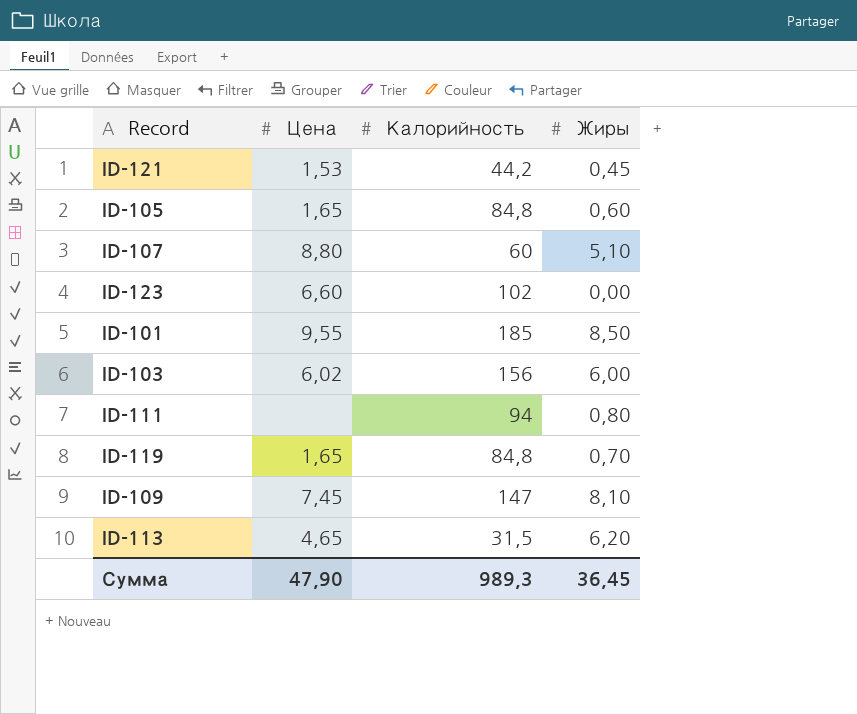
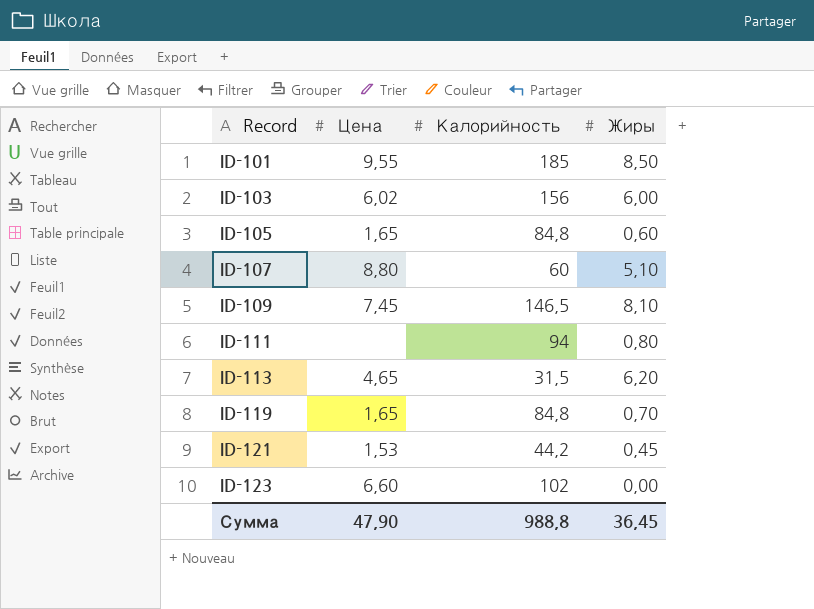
row order: none -> Record ascending
ID-109 | Калорийность: 147 -> 146,5
Сумма | Калорийность: 989,3 -> 988,8

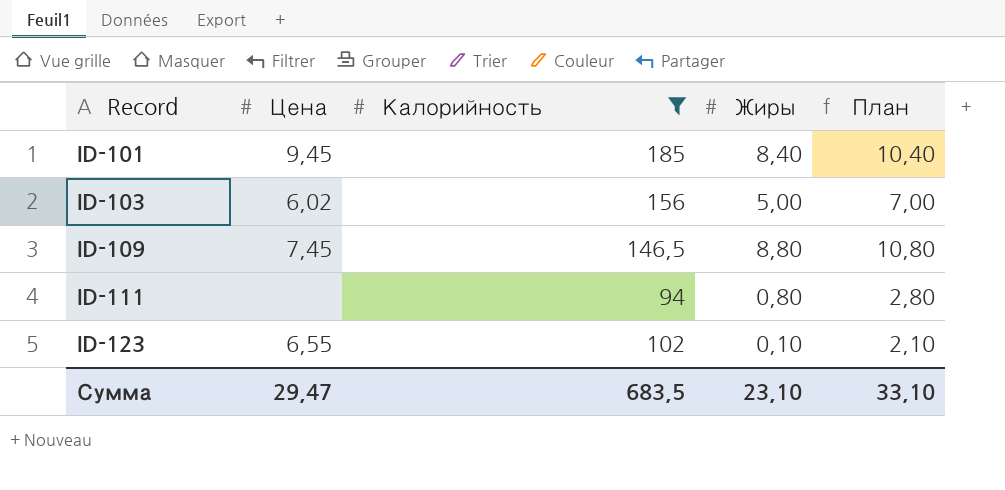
filter: none -> Калорийность >= 94
column План | formula: none -> [Жиры] + 2
ID-101 | Цена: 9,55 -> 9,45
ID-101 | Жиры: 8,50 -> 8,40
ID-103 | Жиры: 6,00 -> 5,00
ID-109 | Жиры: 8,10 -> 8,80
ID-123 | Цена: 6,60 -> 6,55
ID-123 | Жиры: 0,00 -> 0,10
Сумма | Цена: 47,90 -> 29,47
Сумма | Калорийность: 988,8 -> 683,5
Сумма | Жиры: 36,45 -> 23,10

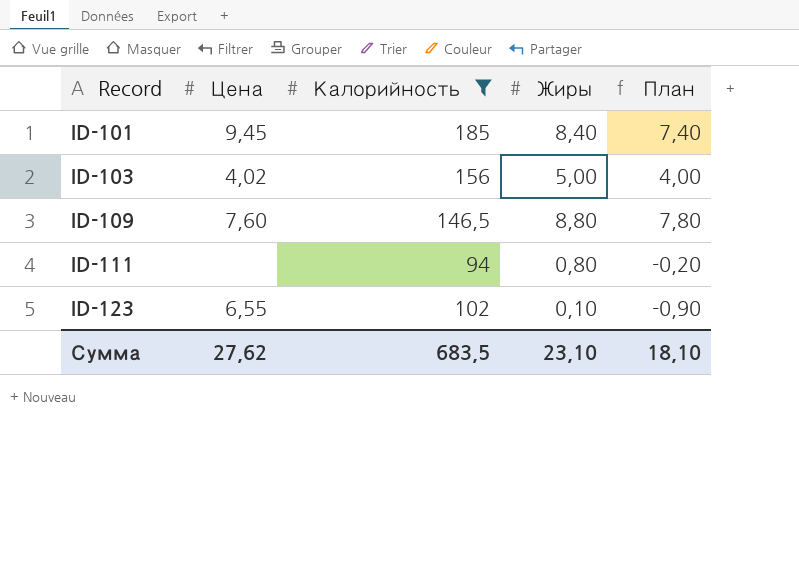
column План | formula: [Жиры] + 2 -> [Жиры] - 1
ID-103 | Цена: 6,02 -> 4,02
ID-109 | Цена: 7,45 -> 7,60
Сумма | Цена: 29,47 -> 27,62
Сумма | План: 33,10 -> 18,10

